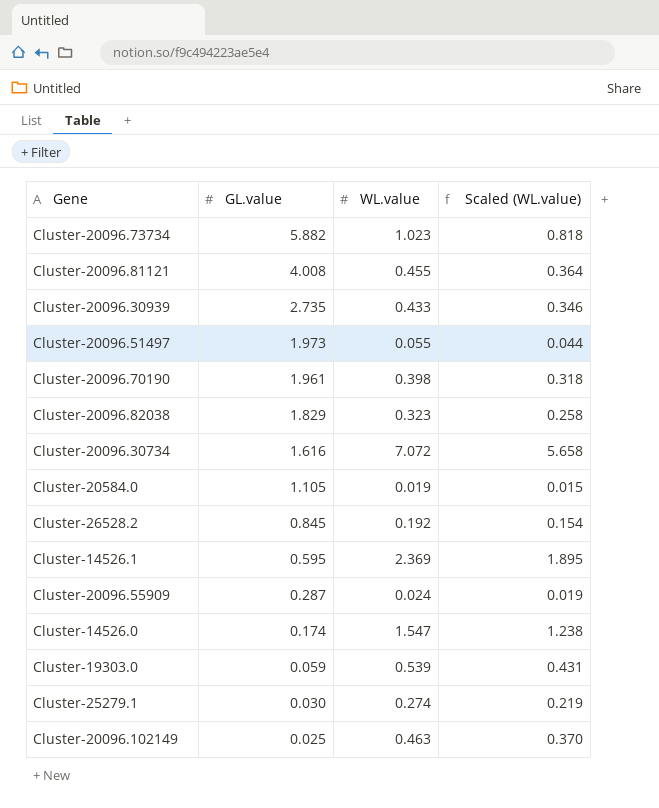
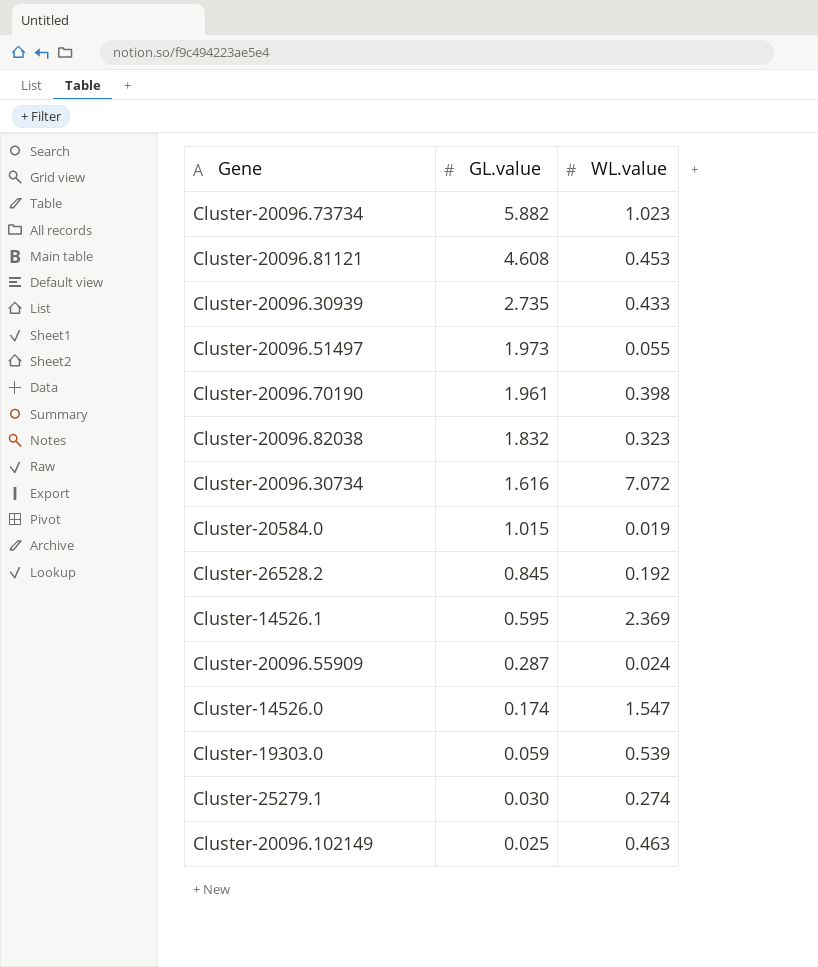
column Scaled (WL.value) | formula: [WL.value] * 0.8 -> none
Cluster-20096.81121 | GL.value: 4.008 -> 4.608
Cluster-20096.81121 | WL.value: 0.455 -> 0.453
Cluster-20096.82038 | GL.value: 1.829 -> 1.832
Cluster-20584.0 | GL.value: 1.105 -> 1.015

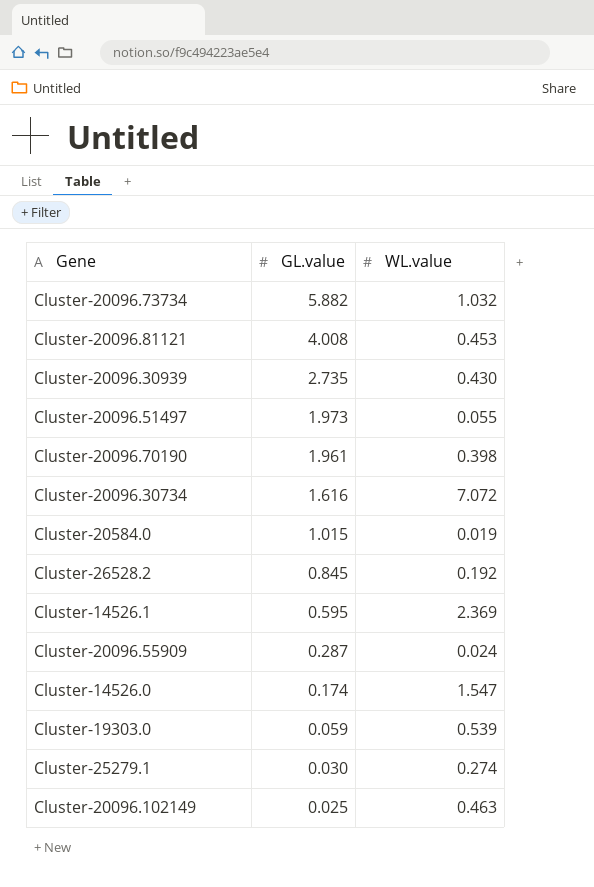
row Cluster-20096.82038: 1.832 | 0.323 -> none
Cluster-20096.73734 | WL.value: 1.023 -> 1.032
Cluster-20096.81121 | GL.value: 4.608 -> 4.008
Cluster-20096.30939 | WL.value: 0.433 -> 0.430

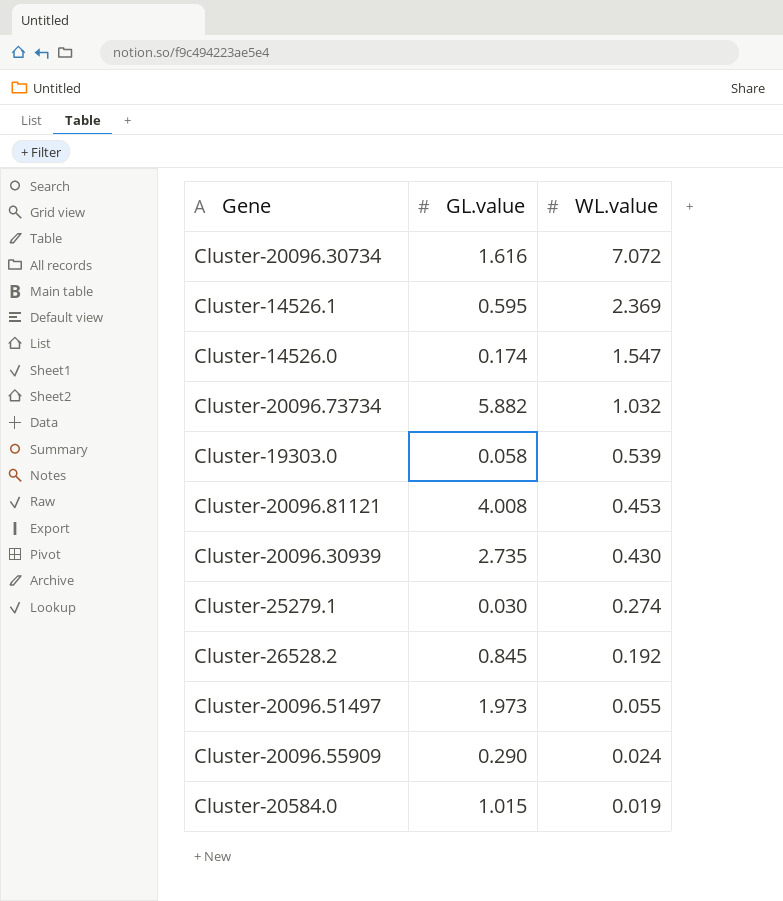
row order: GL.value descending -> WL.value descending
row Cluster-20096.70190: 1.961 | 0.398 -> none
row Cluster-20096.102149: 0.025 | 0.463 -> none
Cluster-19303.0 | GL.value: 0.059 -> 0.058
Cluster-20096.55909 | GL.value: 0.287 -> 0.290

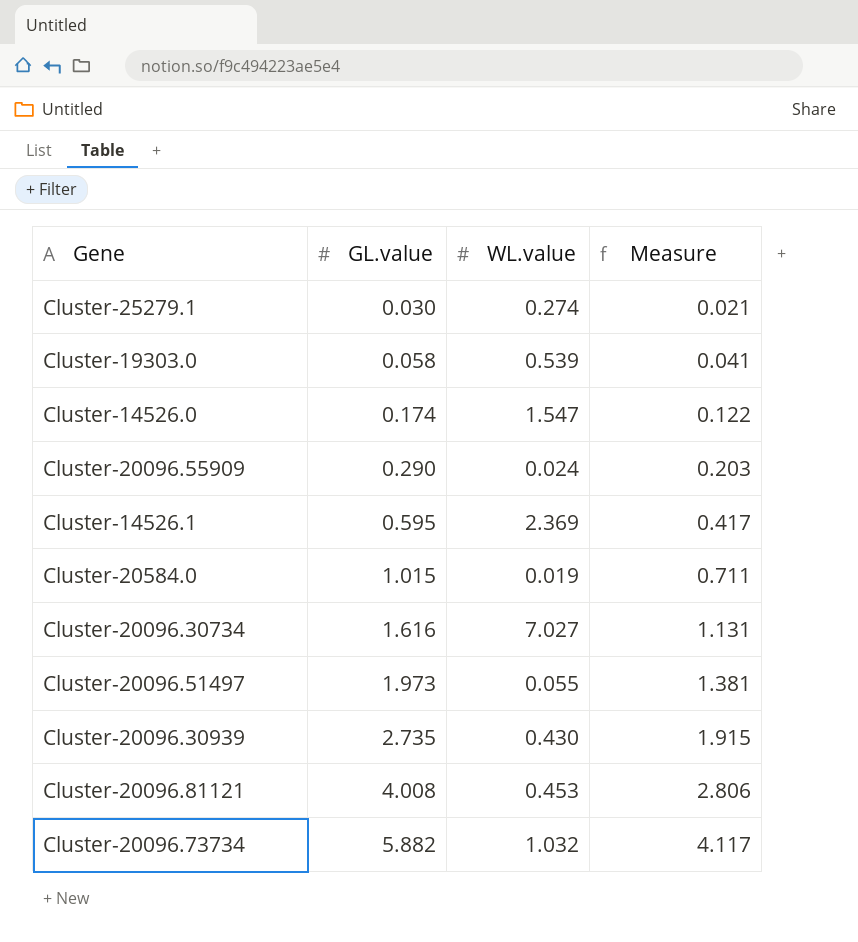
row order: WL.value descending -> GL.value ascending
column Measure | formula: none -> [GL.value] * 0.7
row Cluster-26528.2: 0.845 | 0.192 -> none
Cluster-20096.30734 | WL.value: 7.072 -> 7.027

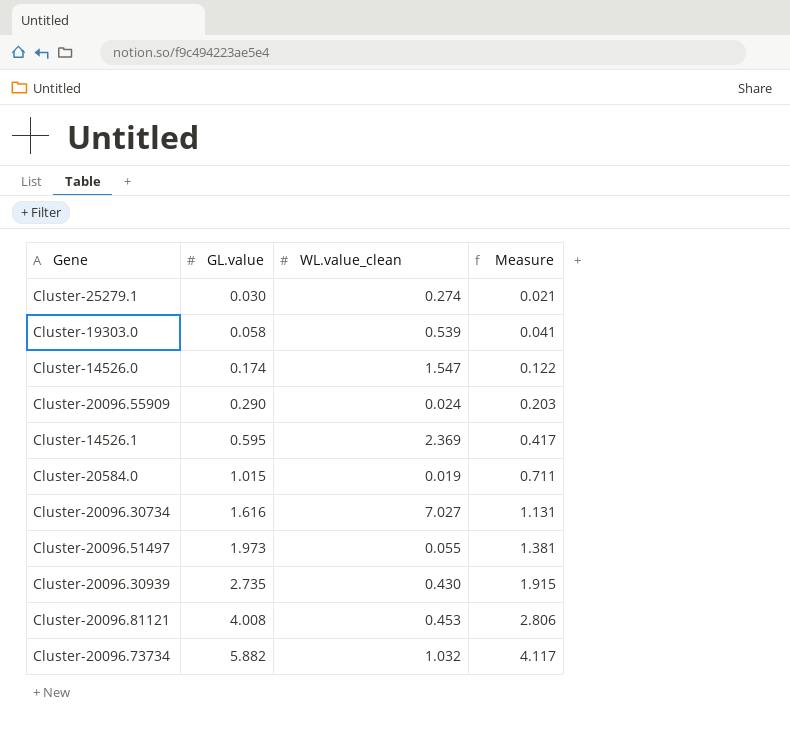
column name: WL.value -> WL.value_clean

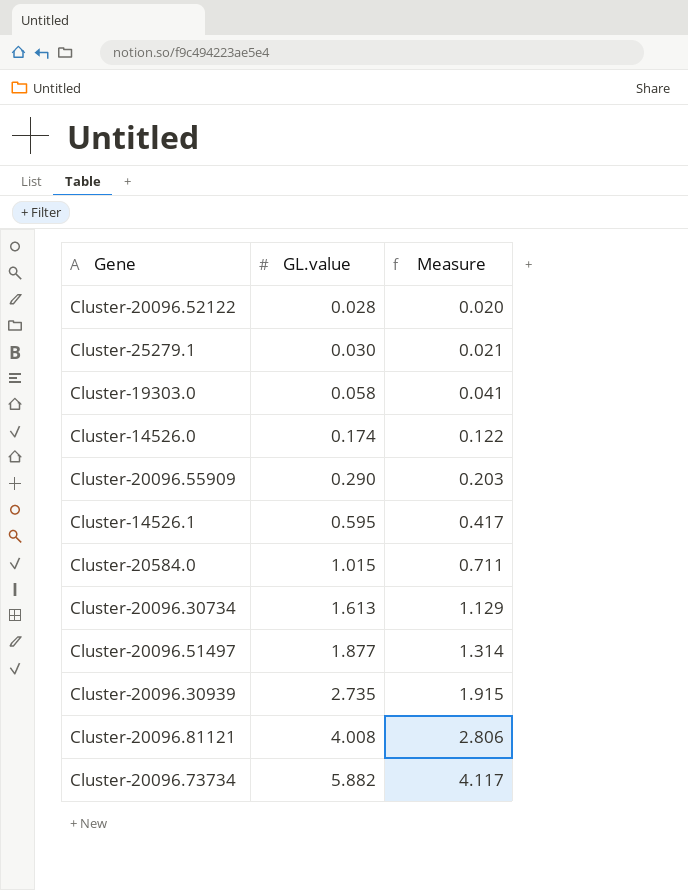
column WL.value_clean | position: 3 -> none
row Cluster-20096.52122: none -> 0.028 | 0.020
Cluster-20096.30734 | GL.value: 1.616 -> 1.613
Cluster-20096.30734 | Measure: 1.131 -> 1.129
Cluster-20096.51497 | GL.value: 1.973 -> 1.877
Cluster-20096.51497 | Measure: 1.381 -> 1.314

